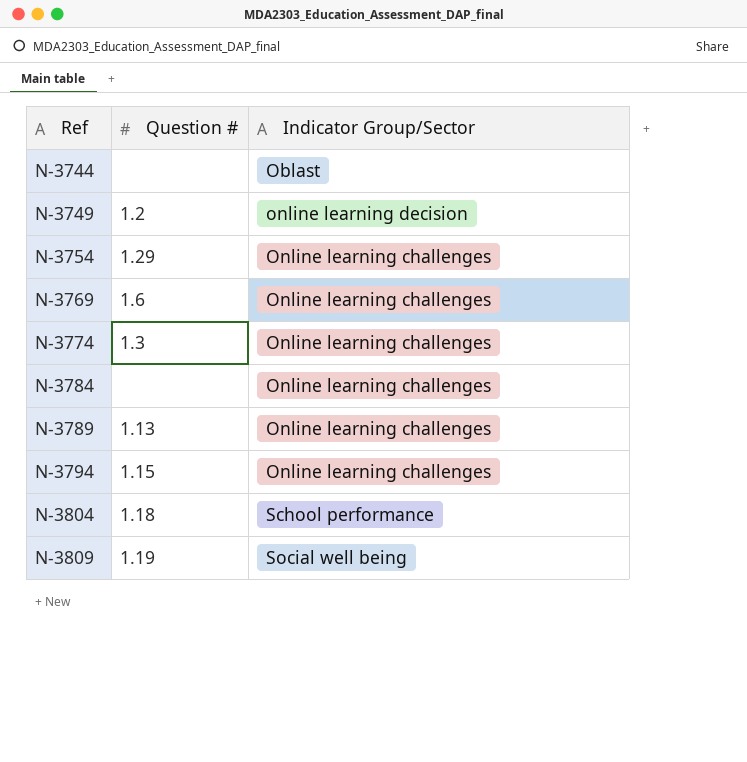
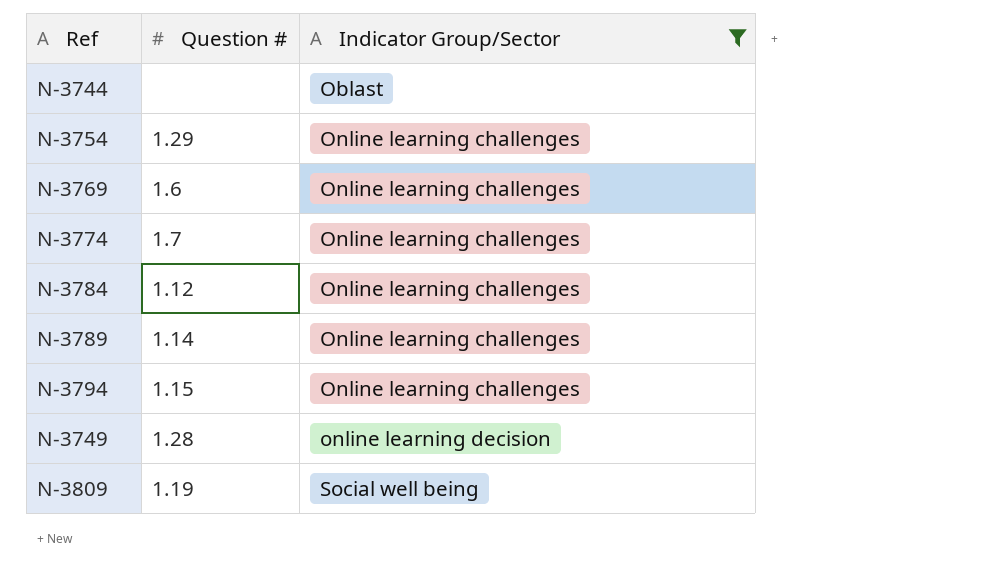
filter: none -> Indicator Group/Sector != School performance
row order: Ref ascending -> Indicator Group/Sector ascending
N-3774 | Question #: 1.3 -> 1.7
N-3784 | Question #: none -> 1.12
N-3789 | Question #: 1.13 -> 1.14
N-3749 | Question #: 1.2 -> 1.28

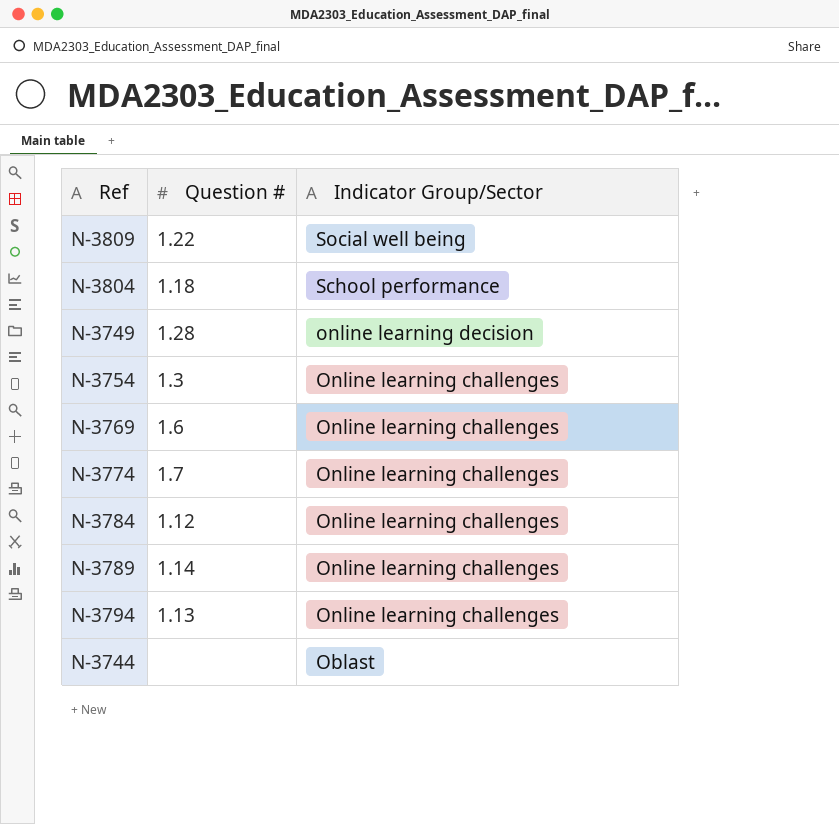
filter: Indicator Group/Sector != School performance -> none
row order: Indicator Group/Sector ascending -> Indicator Group/Sector descending
N-3809 | Question #: 1.19 -> 1.22
N-3754 | Question #: 1.29 -> 1.3
N-3794 | Question #: 1.15 -> 1.13

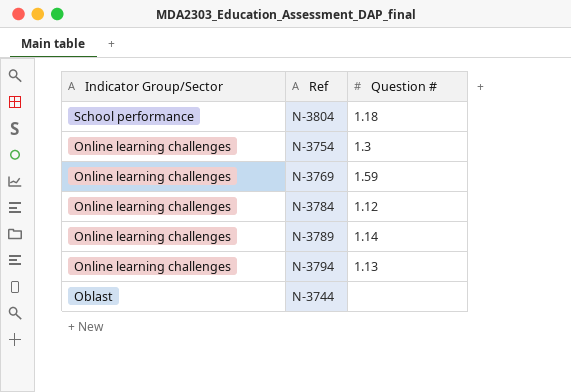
column Indicator Group/Sector | position: 3 -> 1
row N-3809: 1.22 | Social well being -> none
row N-3749: 1.28 | online learning decision -> none
row N-3774: 1.7 | Online learning challenges -> none
N-3769 | Question #: 1.6 -> 1.59

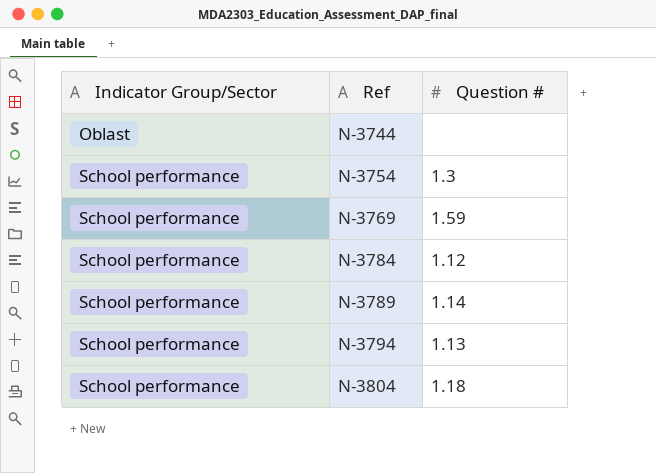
row order: Indicator Group/Sector descending -> Indicator Group/Sector ascending
N-3754 | Indicator Group/Sector: Online learning challenges -> School performance
N-3769 | Indicator Group/Sector: Online learning challenges -> School performance
N-3784 | Indicator Group/Sector: Online learning challenges -> School performance
N-3789 | Indicator Group/Sector: Online learning challenges -> School performance
N-3794 | Indicator Group/Sector: Online learning challenges -> School performance

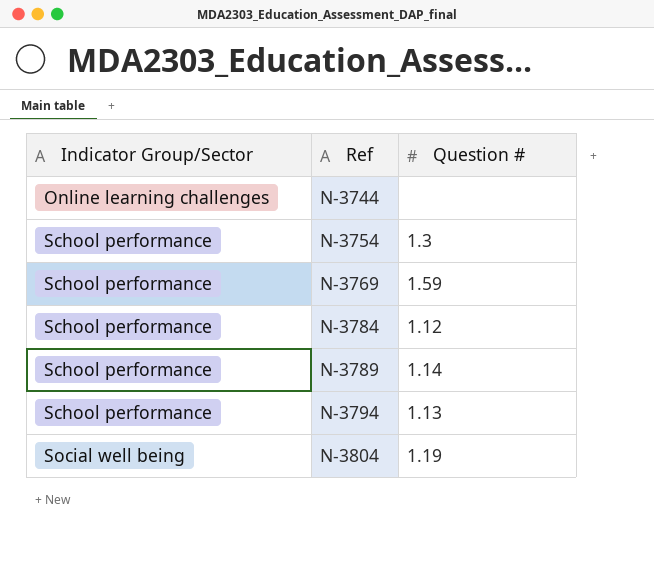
N-3744 | Indicator Group/Sector: Oblast -> Online learning challenges
N-3804 | Indicator Group/Sector: School performance -> Social well being
N-3804 | Question #: 1.18 -> 1.19

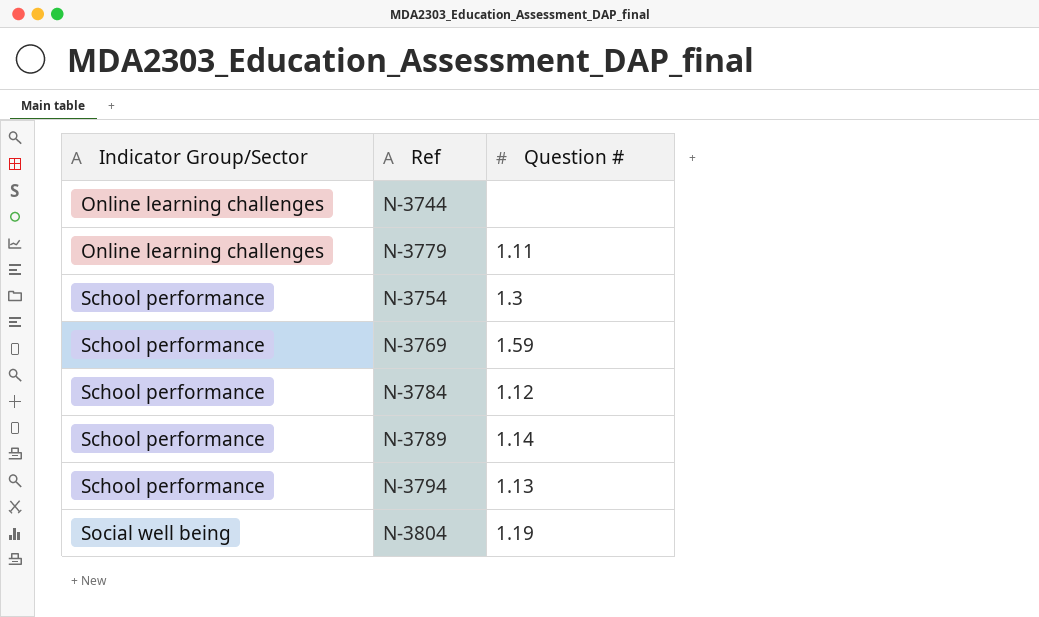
row N-3779: none -> Online learning challenges | 1.11

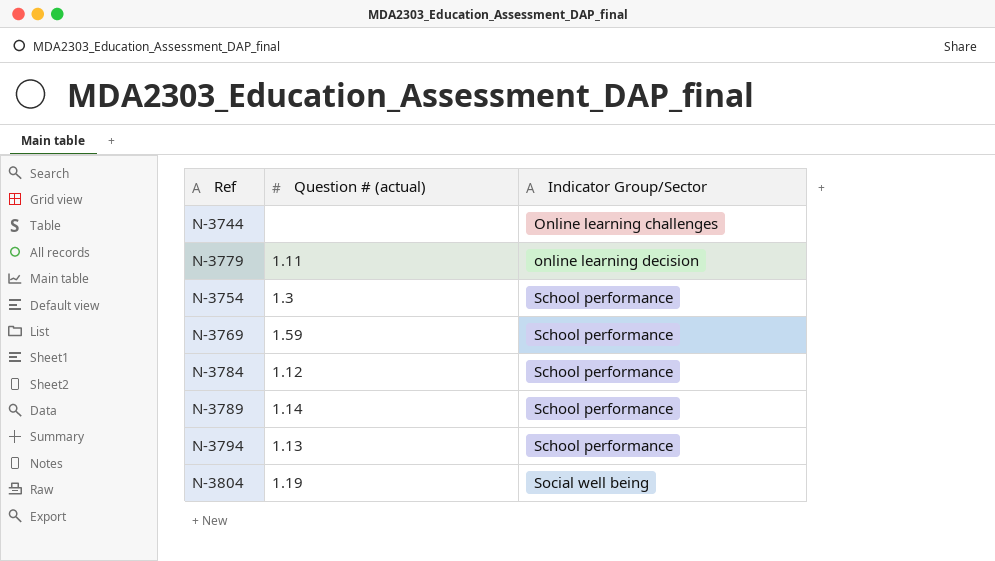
column name: Question # -> Question # (actual)
column Indicator Group/Sector | position: 1 -> 3
N-3779 | Indicator Group/Sector: Online learning challenges -> online learning decision

